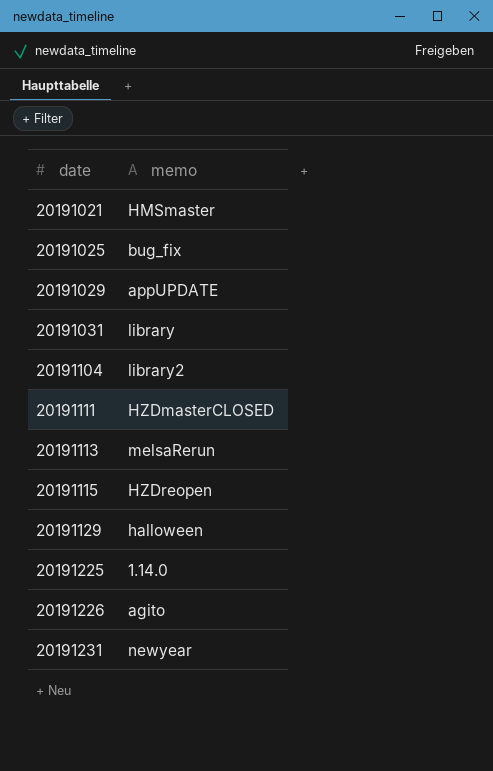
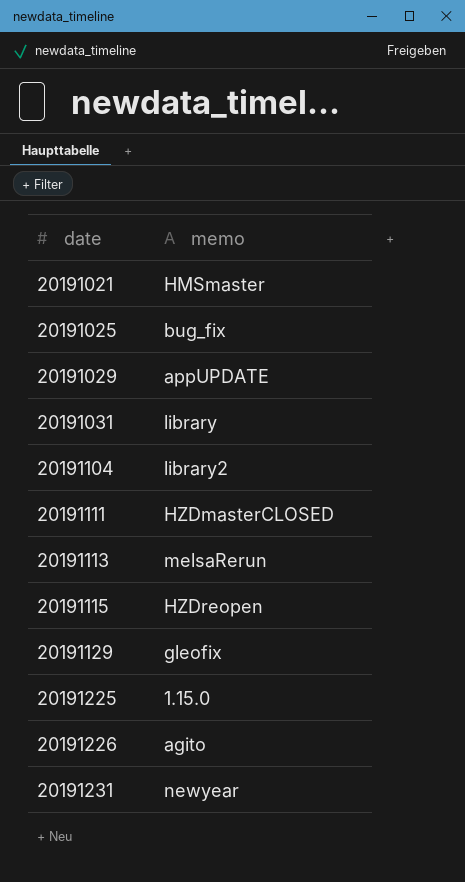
20191129 | memo: halloween -> gleofix
20191225 | memo: 1.14.0 -> 1.15.0

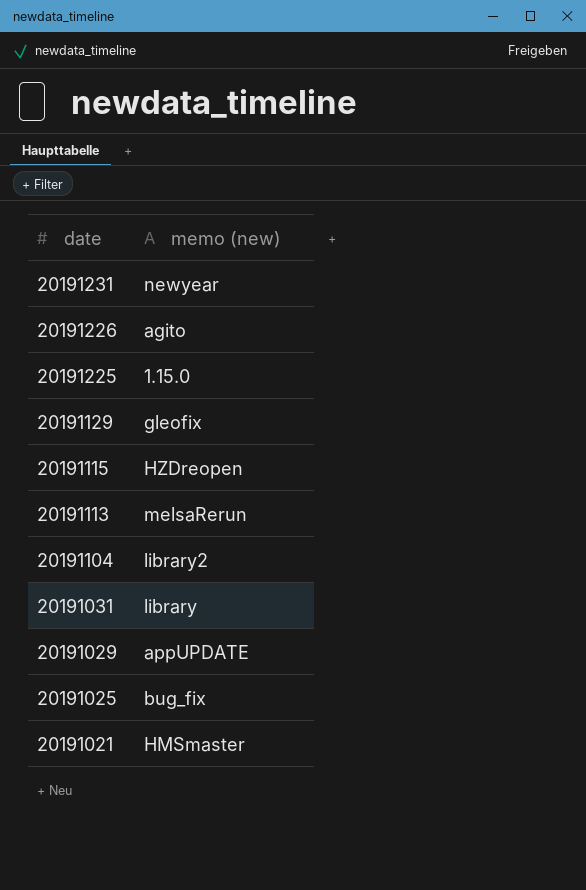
row order: date ascending -> date descending
column name: memo -> memo (new)
row 20191111: HZDmasterCLOSED -> none

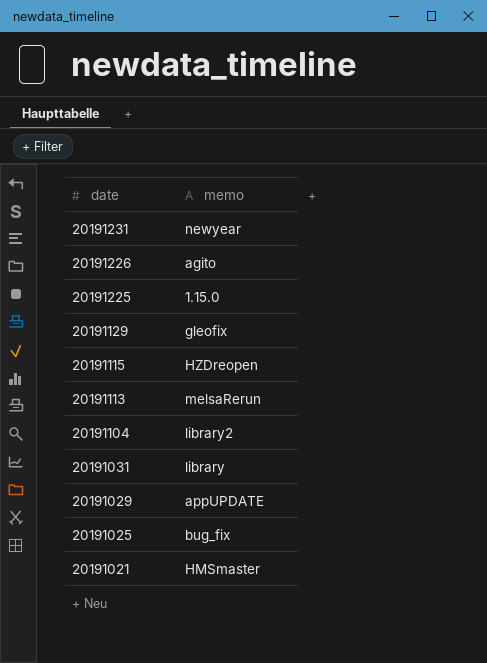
column name: memo (new) -> memo

